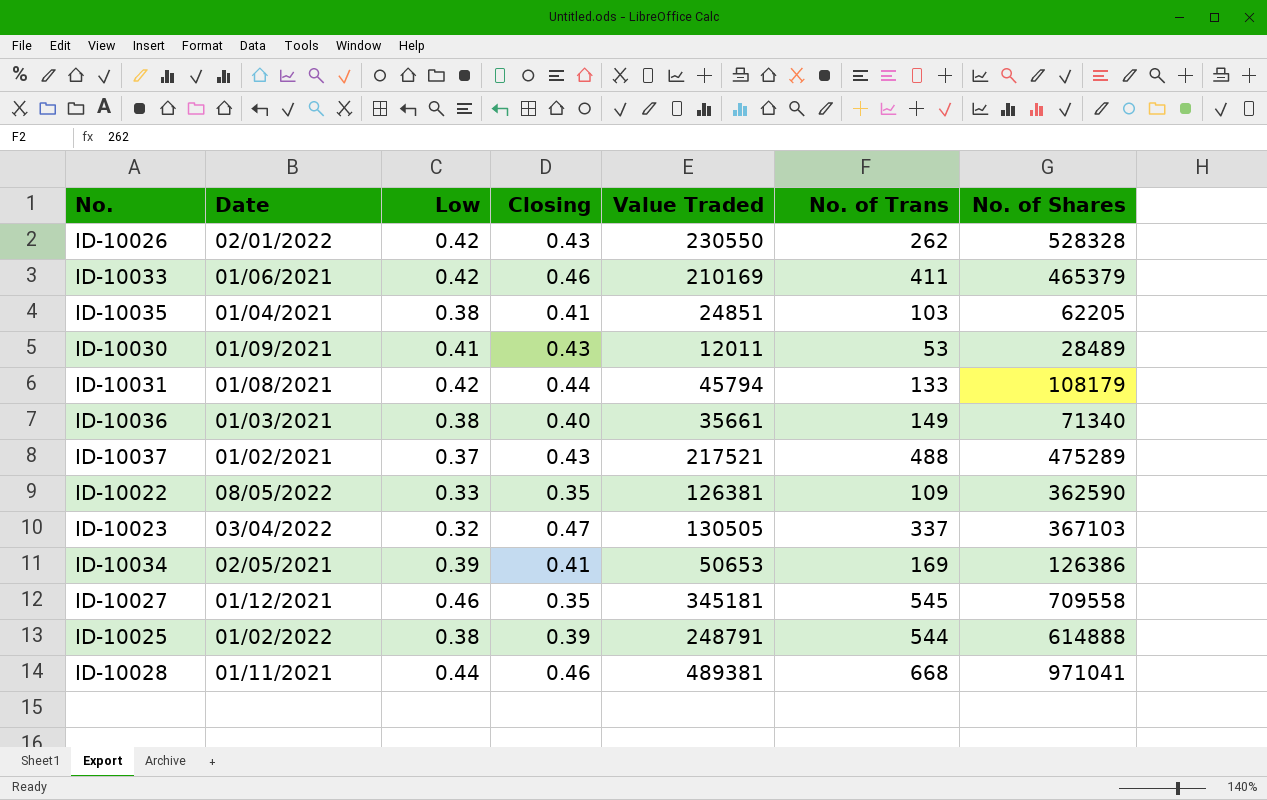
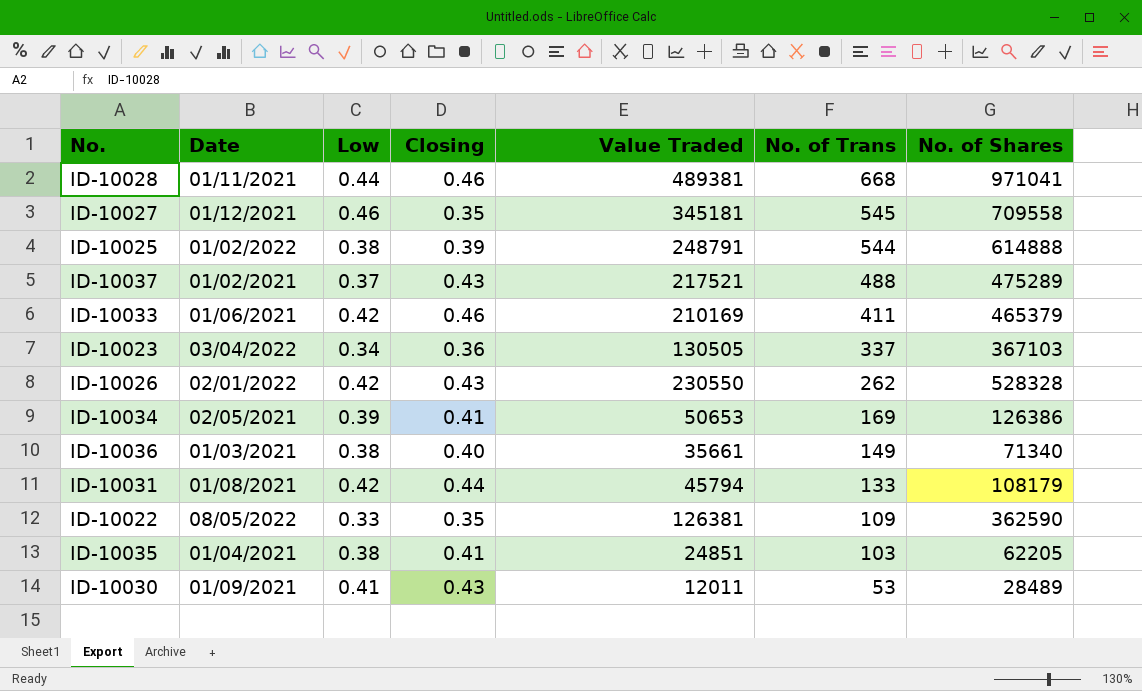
row order: none -> No. of Trans descending
ID-10023 | Low: 0.32 -> 0.34
ID-10023 | Closing: 0.47 -> 0.36

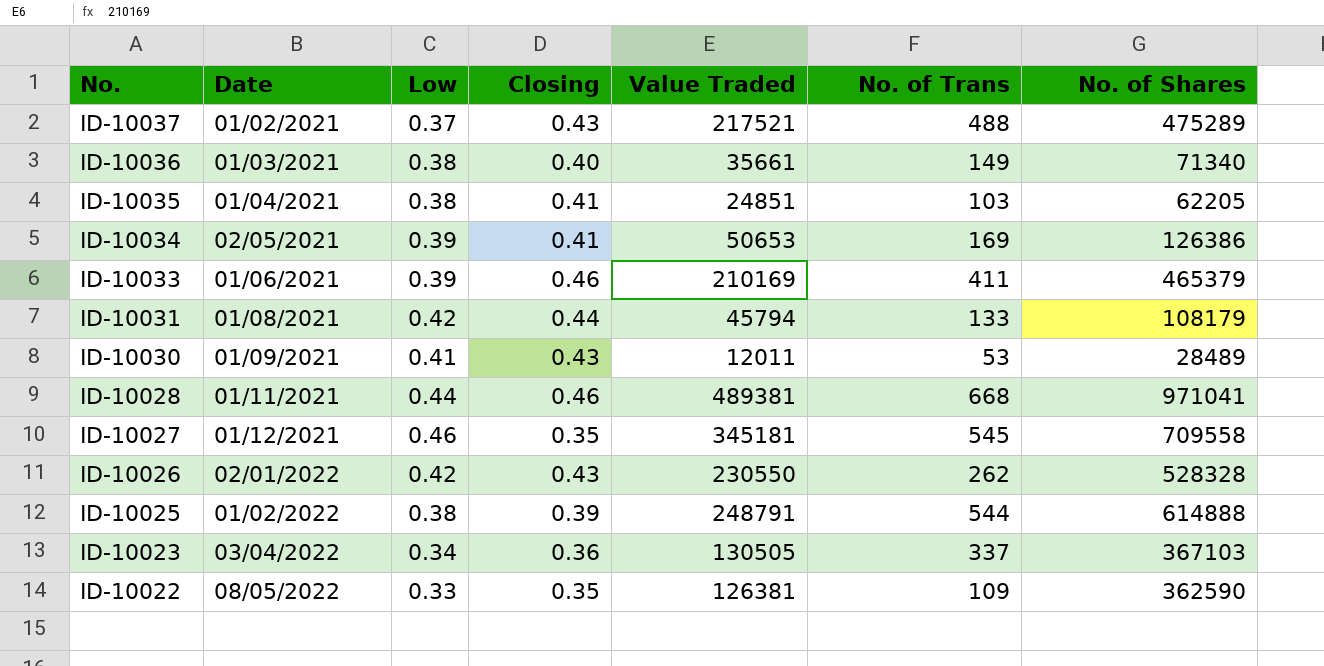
row order: No. of Trans descending -> No. descending
ID-10033 | Low: 0.42 -> 0.39

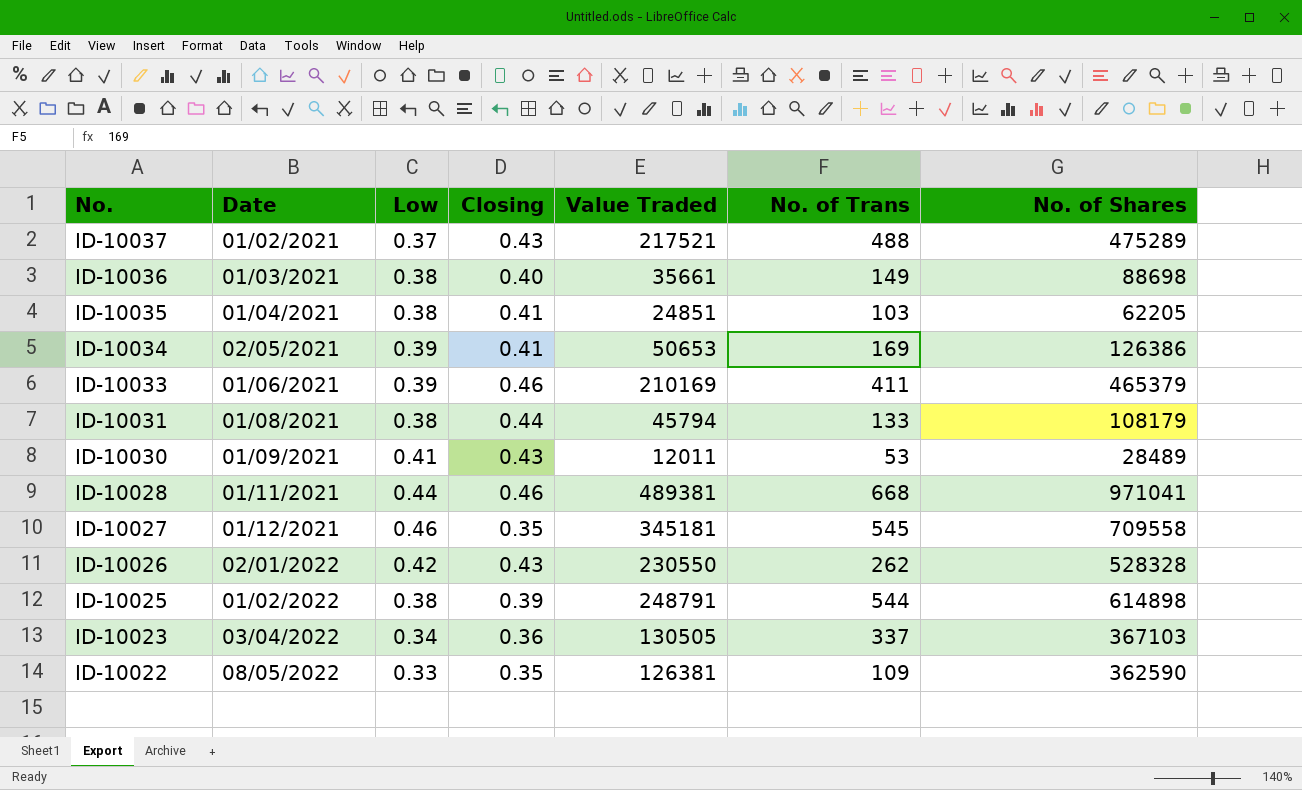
ID-10036 | No. of Shares: 71340 -> 88698
ID-10031 | Low: 0.42 -> 0.38
ID-10025 | No. of Shares: 614888 -> 614898

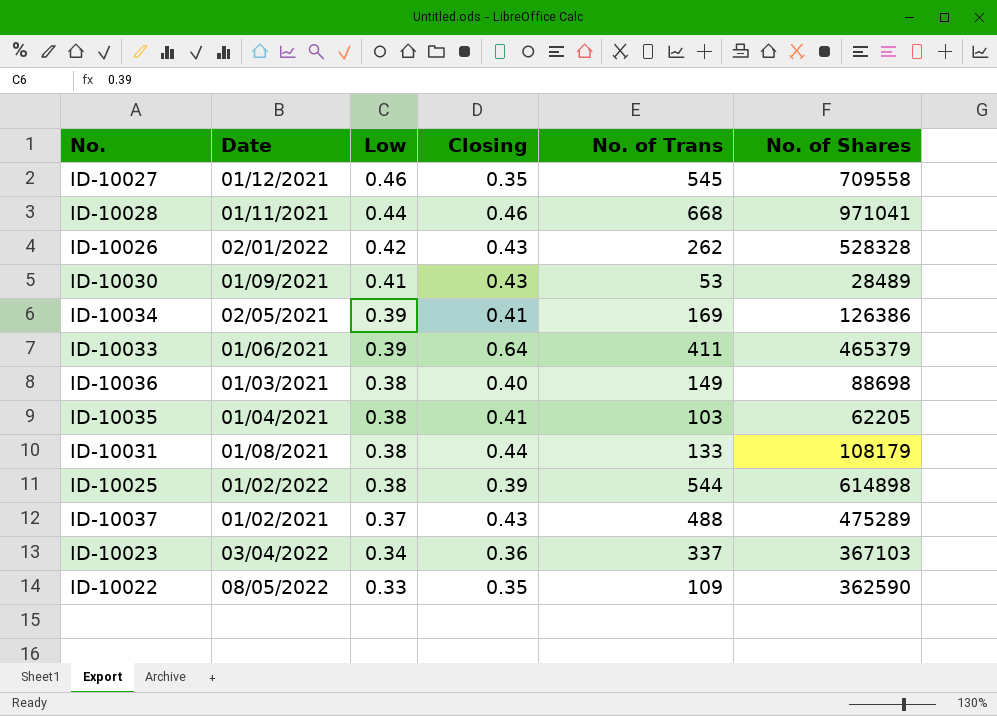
row order: No. descending -> Low descending
column Value Traded | position: 5 -> none
ID-10033 | Closing: 0.46 -> 0.64

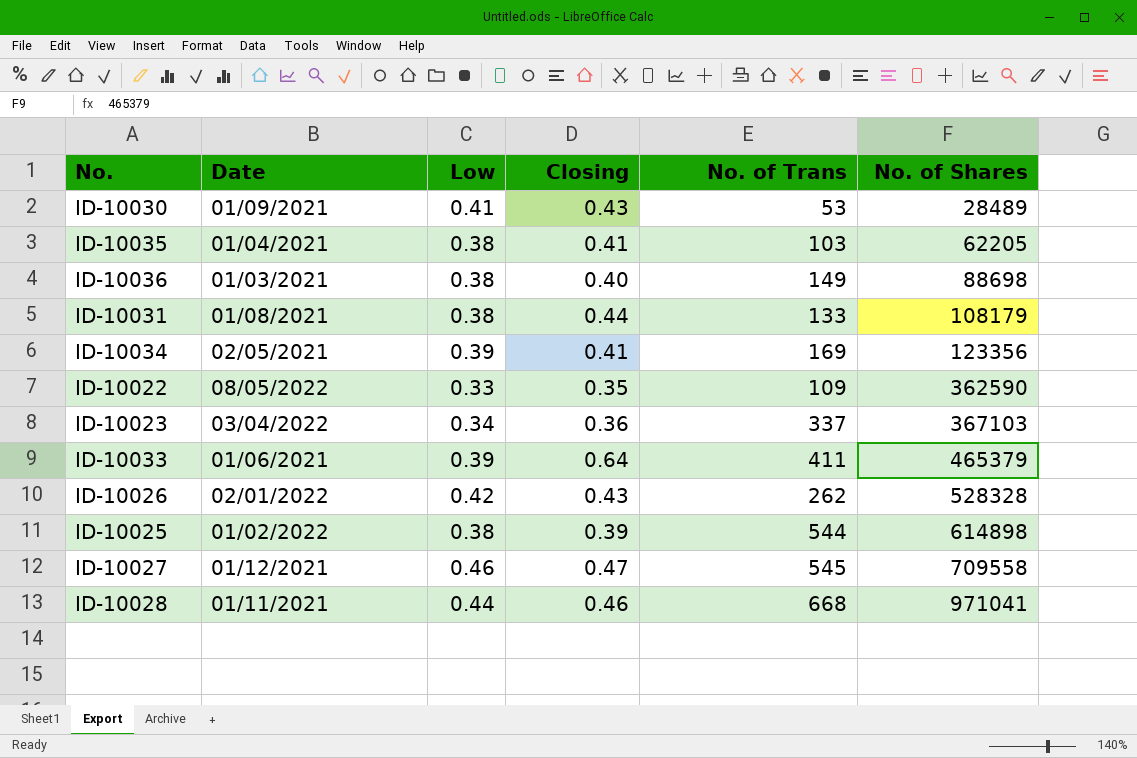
row order: Low descending -> No. of Shares ascending
row ID-10037: 01/02/2021 | 0.37 | 0.43 | 488 | 475289 -> none
ID-10034 | No. of Shares: 126386 -> 123356
ID-10027 | Closing: 0.35 -> 0.47

